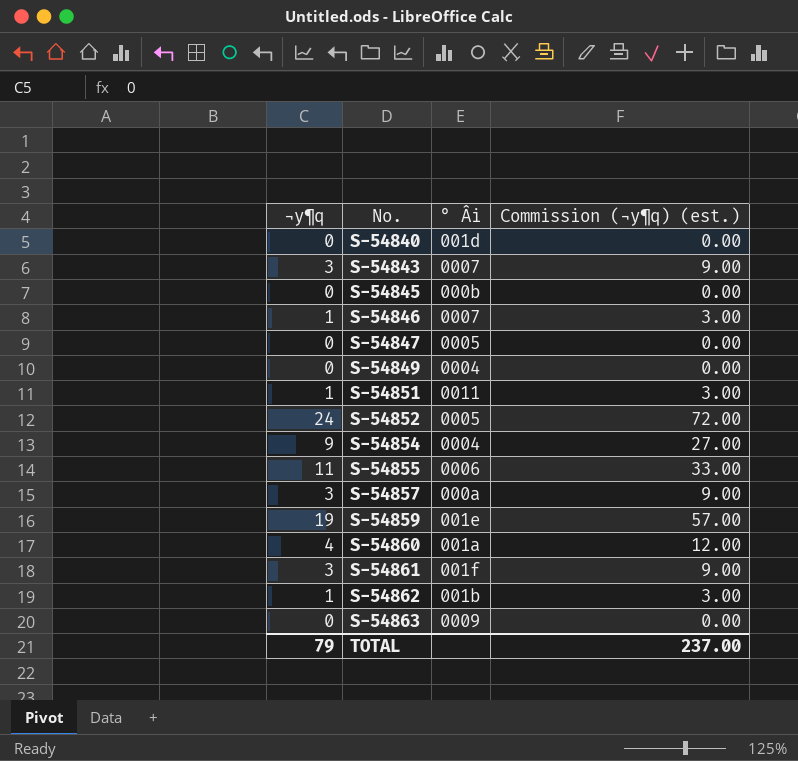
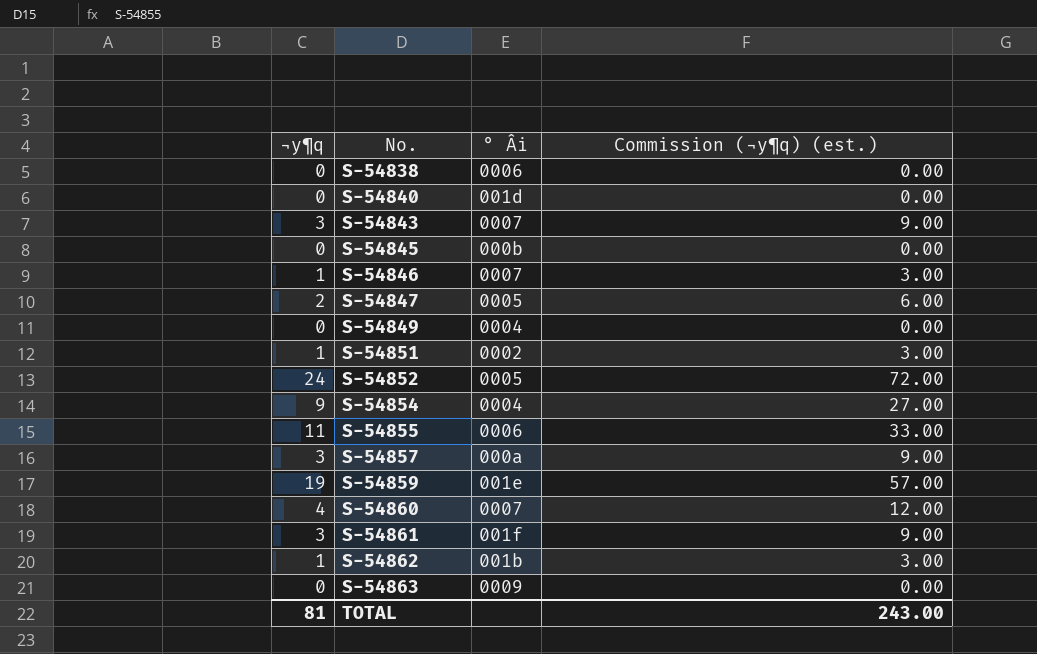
row S-54838: none -> 0 | 0006 | 0.00
S-54847 | ¬y¶q: 0 -> 2
S-54847 | Commission (¬y¶q) (est.): 0.00 -> 6.00
S-54851 | ° Âi: 0011 -> 0002
S-54860 | ° Âi: 001a -> 0007
TOTAL | ¬y¶q: 79 -> 81
TOTAL | Commission (¬y¶q) (est.): 237.00 -> 243.00

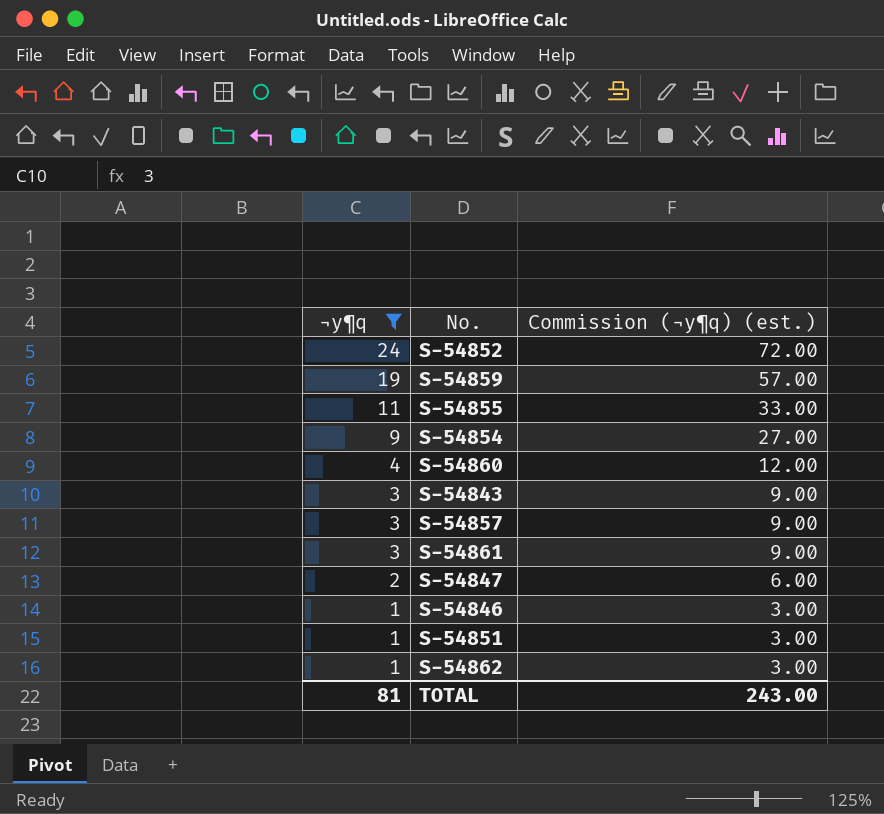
filter: none -> ¬y¶q != 0
row order: No. ascending -> ¬y¶q descending
column ° Âi | position: 3 -> none

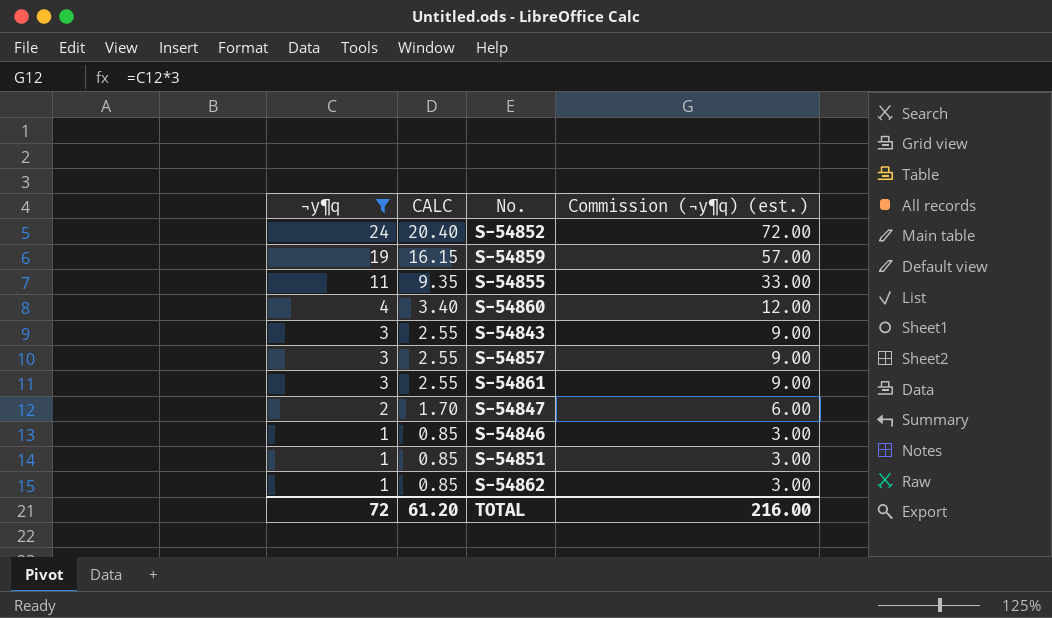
column CALC | formula: none -> [¬y¶q] * 0.85
row S-54854: 9 | 27.00 -> none
TOTAL | ¬y¶q: 81 -> 72
TOTAL | Commission (¬y¶q) (est.): 243.00 -> 216.00

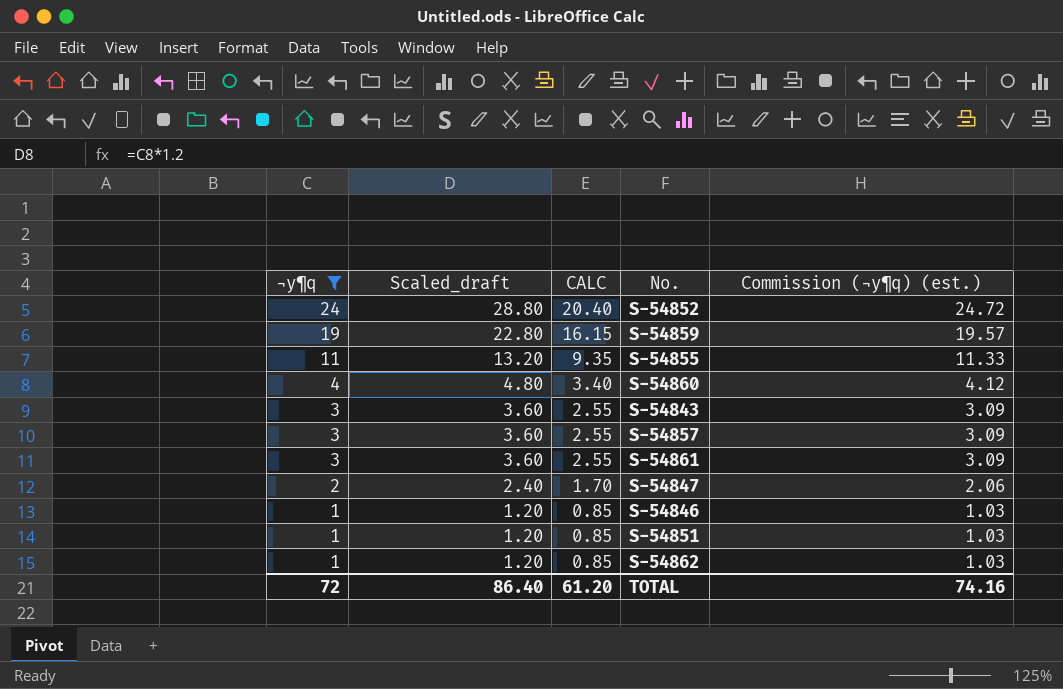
column Scaled_draft | formula: none -> [¬y¶q] * 1.2
column Commission (¬y¶q) (est.) | formula: [¬y¶q] * 3 -> [¬y¶q] * 1.03
TOTAL | Commission (¬y¶q) (est.): 216.00 -> 74.16

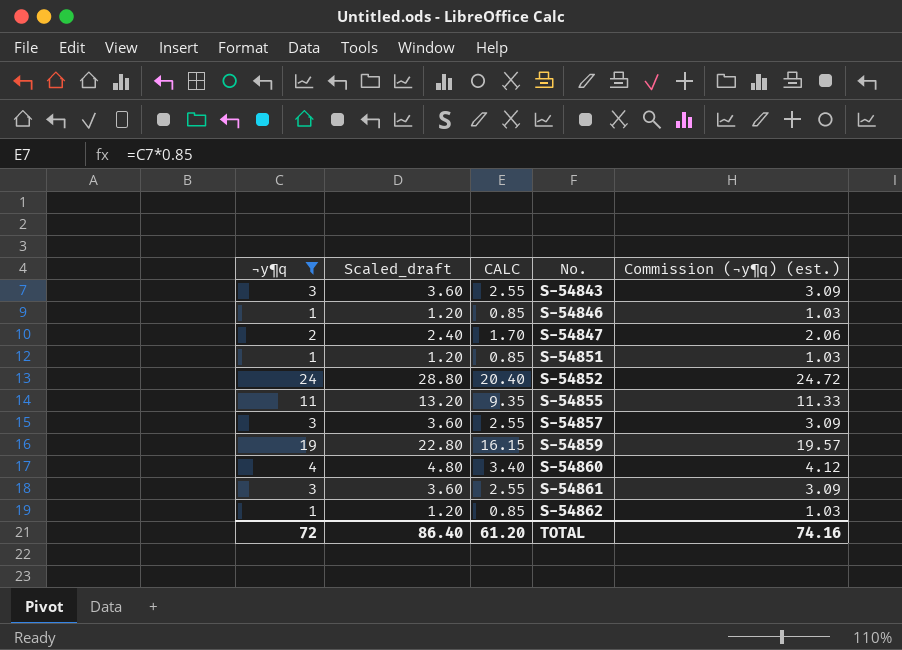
row order: ¬y¶q descending -> No. ascending

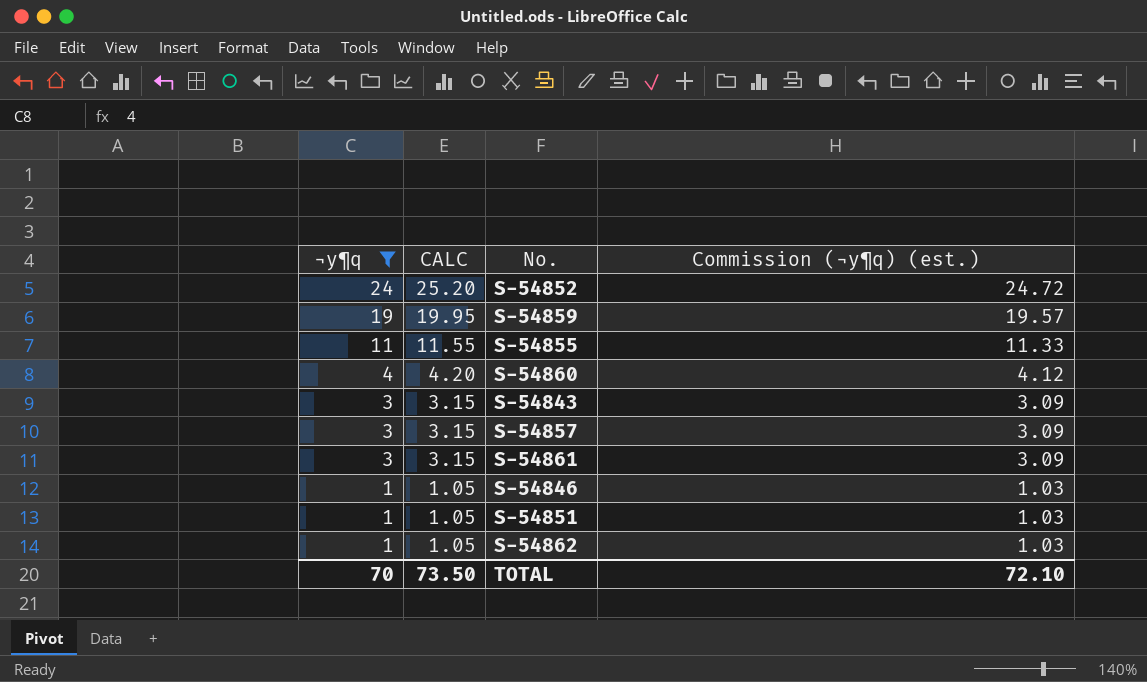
row order: No. ascending -> ¬y¶q descending
column Scaled_draft | formula: [¬y¶q] * 1.2 -> none
column CALC | formula: [¬y¶q] * 0.85 -> [¬y¶q] * 1.05
row S-54847: 2 | 2.40 | 1.70 | 2.06 -> none
TOTAL | ¬y¶q: 72 -> 70
TOTAL | CALC: 61.20 -> 73.50
TOTAL | Commission (¬y¶q) (est.): 74.16 -> 72.10

